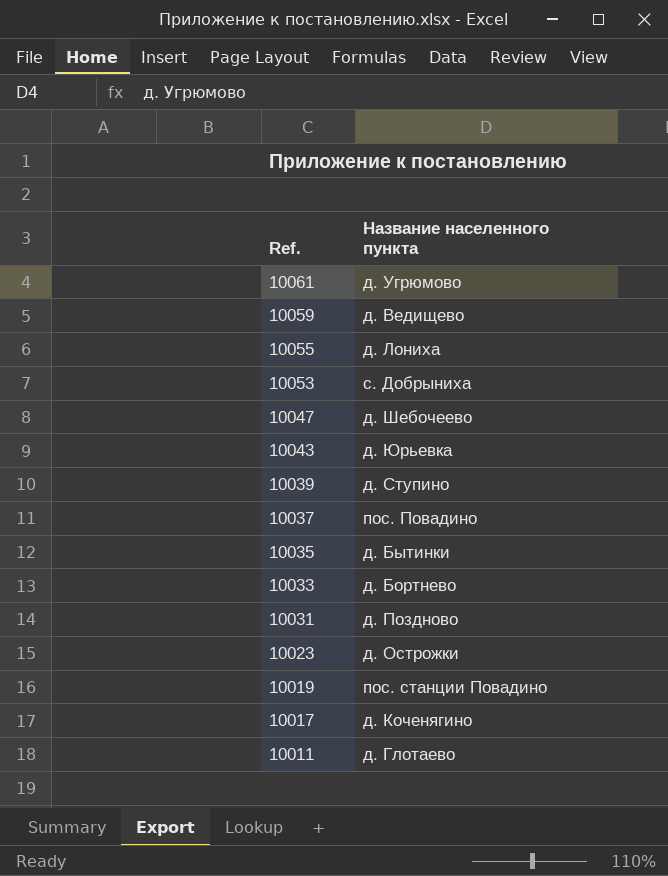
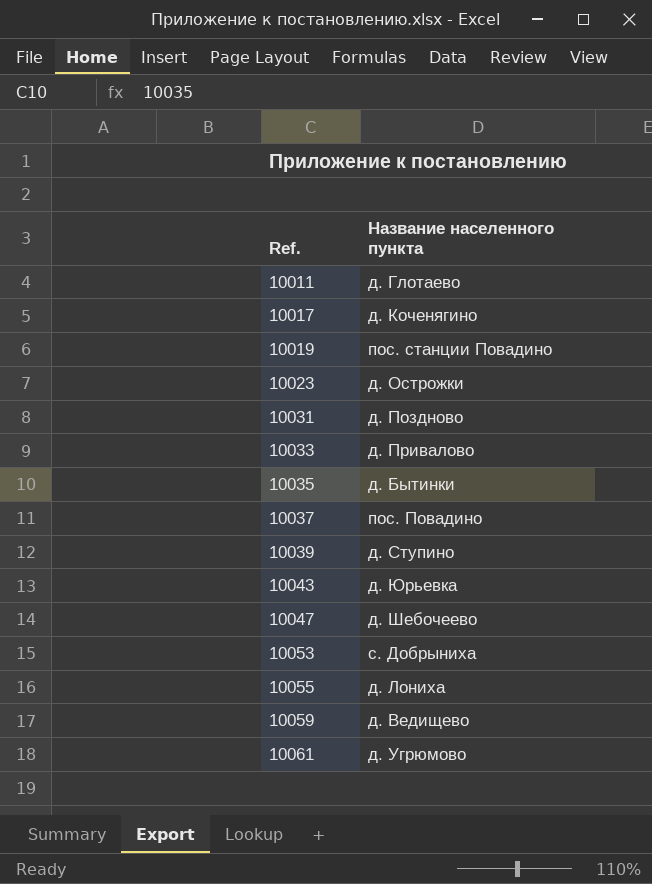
row order: Ref. descending -> Ref. ascending
10033 | Название населенного пункта: д. Бортнево -> д. Привалово

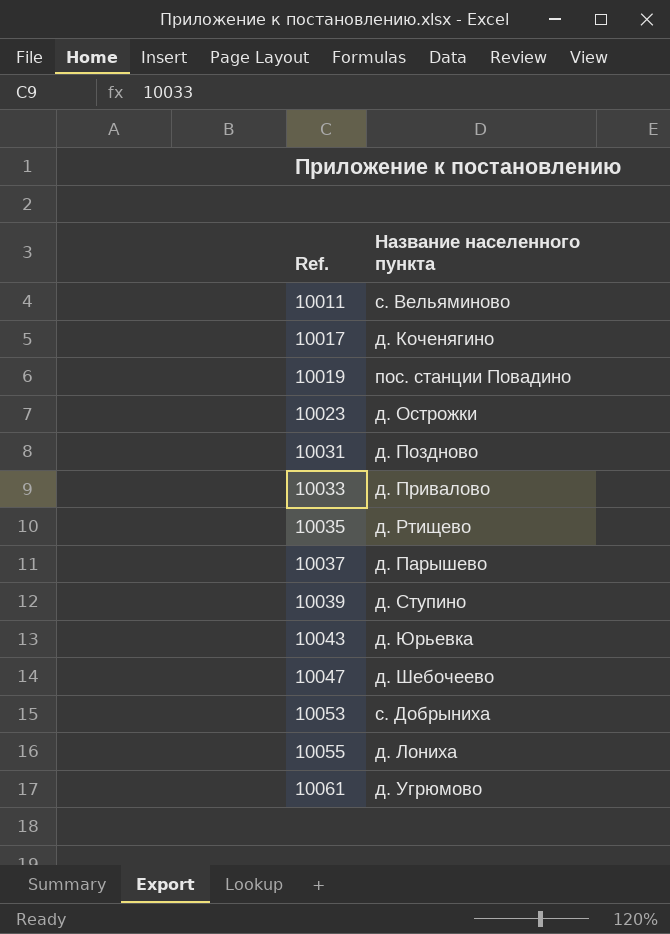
row 10059: д. Ведищево -> none
10011 | Название населенного пункта: д. Глотаево -> с. Вельяминово
10035 | Название населенного пункта: д. Бытинки -> д. Ртищево
10037 | Название населенного пункта: пос. Повадино -> д. Парышево

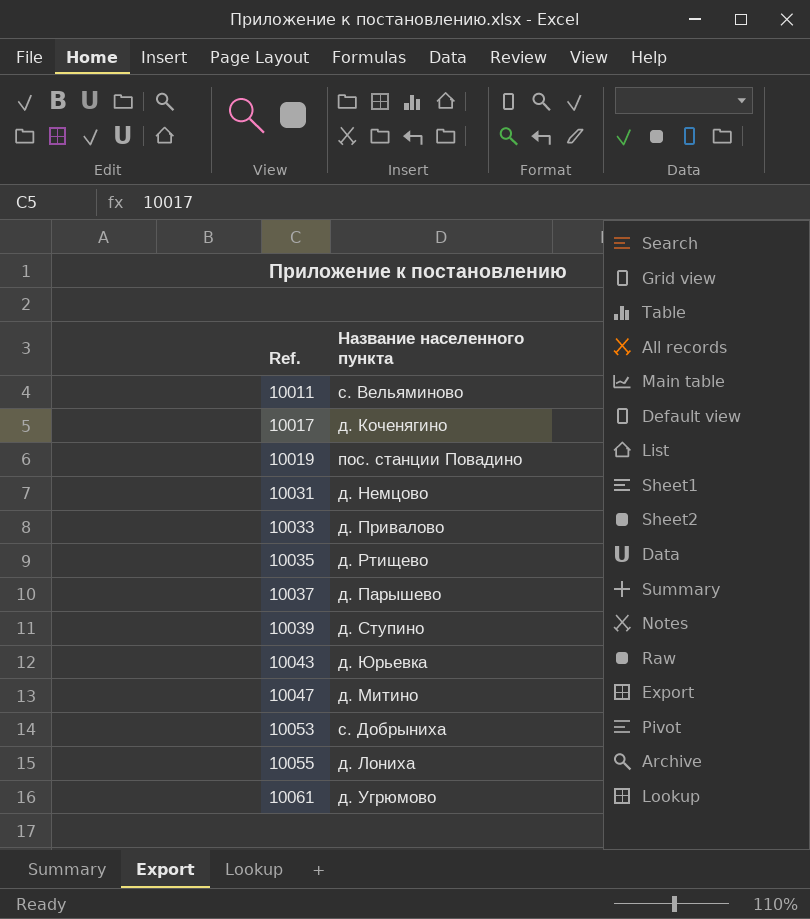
row 10023: д. Острожки -> none
10031 | Название населенного пункта: д. Поздново -> д. Немцово
10047 | Название населенного пункта: д. Шебочеево -> д. Митино

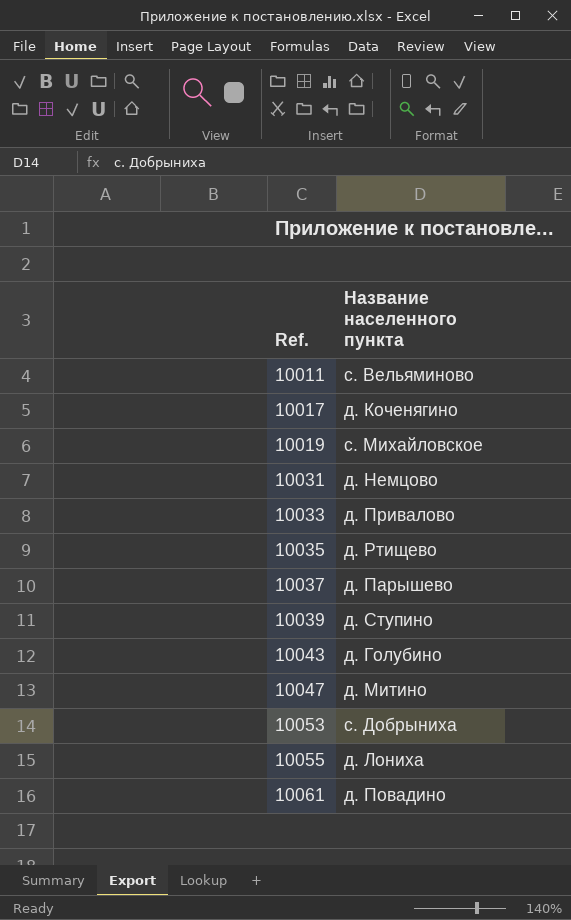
10019 | Название населенного пункта: пос. станции Повадино -> с. Михайловское
10043 | Название населенного пункта: д. Юрьевка -> д. Голубино
10061 | Название населенного пункта: д. Угрюмово -> д. Повадино

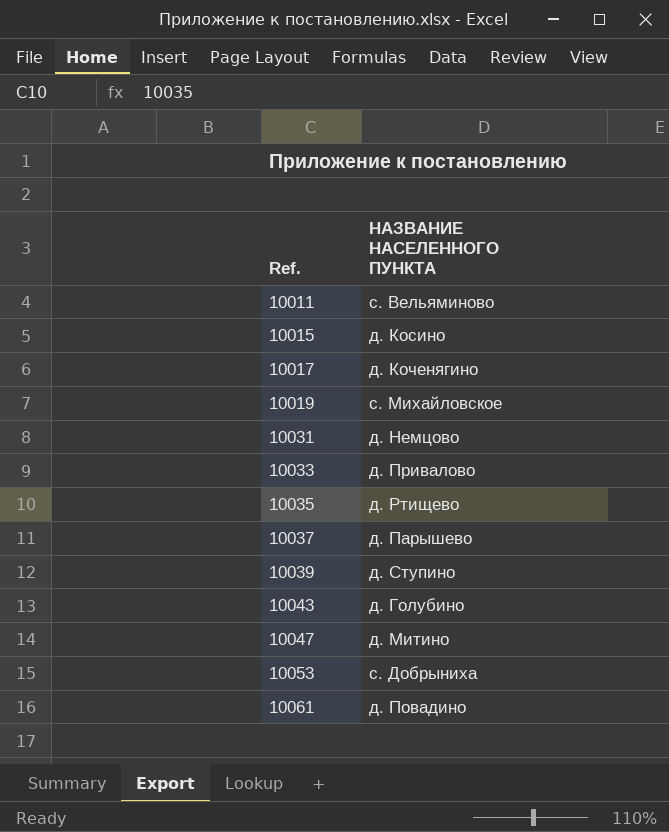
column name: Название населенного пункта -> НАЗВАНИЕ НАСЕЛЕННОГО ПУНКТА
row 10055: д. Лониха -> none
row 10015: none -> д. Косино

